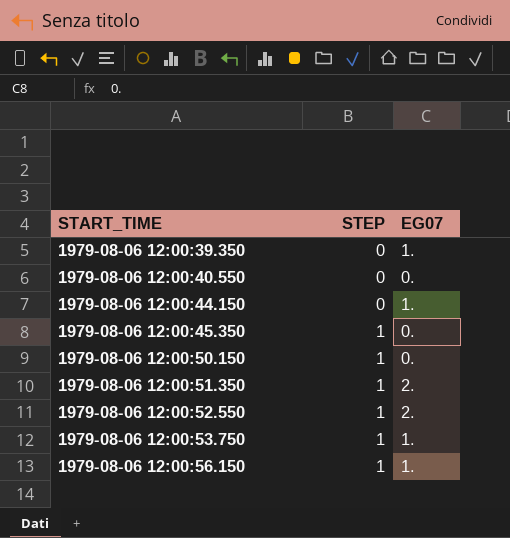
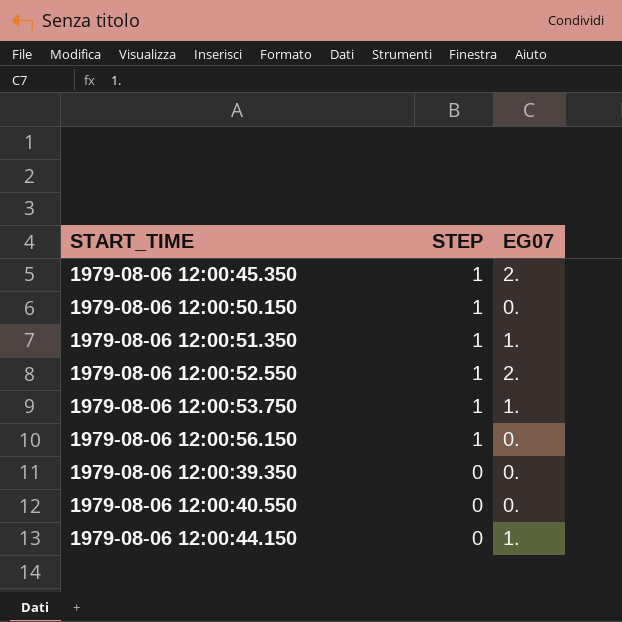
row order: START_TIME ascending -> STEP descending
1979-08-06 12:00:45.350 | EG07: 0. -> 2.
1979-08-06 12:00:51.350 | EG07: 2. -> 1.
1979-08-06 12:00:56.150 | EG07: 1. -> 0.
1979-08-06 12:00:39.350 | EG07: 1. -> 0.

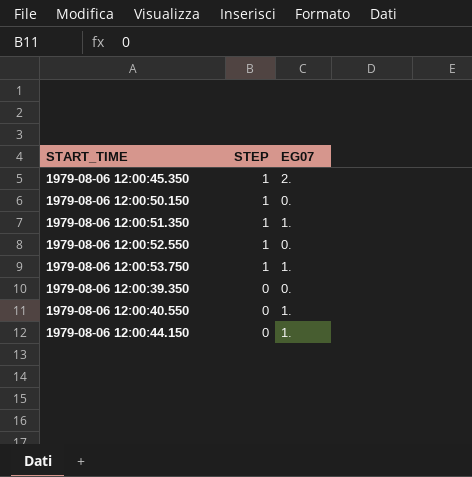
row 1979-08-06 12:00:56.150: 1 | 0. -> none
1979-08-06 12:00:52.550 | EG07: 2. -> 0.
1979-08-06 12:00:40.550 | EG07: 0. -> 1.

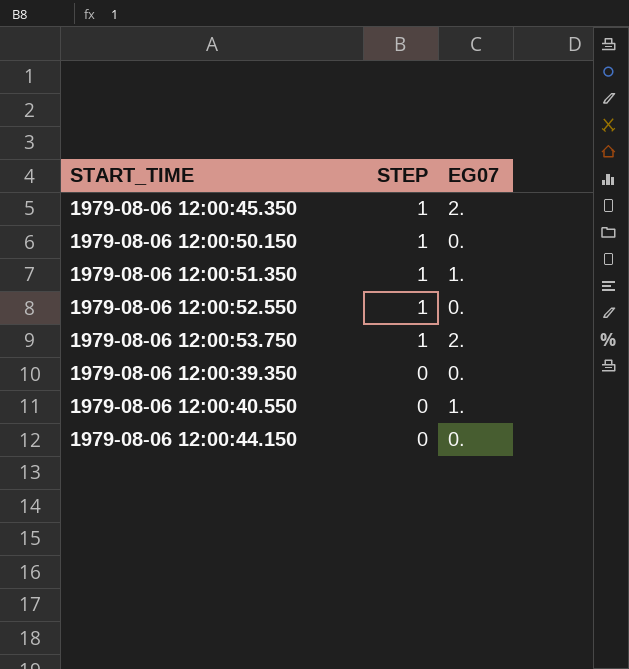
1979-08-06 12:00:53.750 | EG07: 1. -> 2.
1979-08-06 12:00:44.150 | EG07: 1. -> 0.

